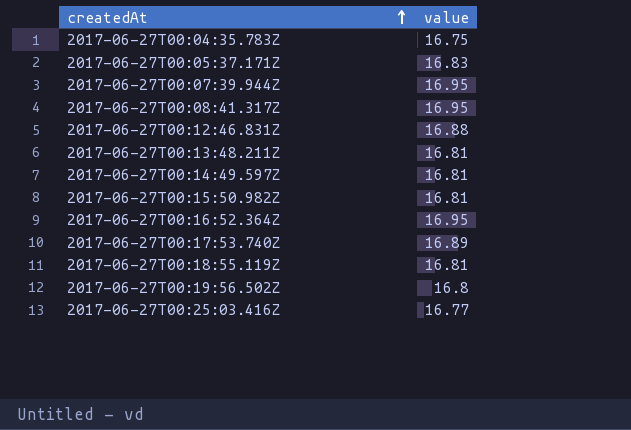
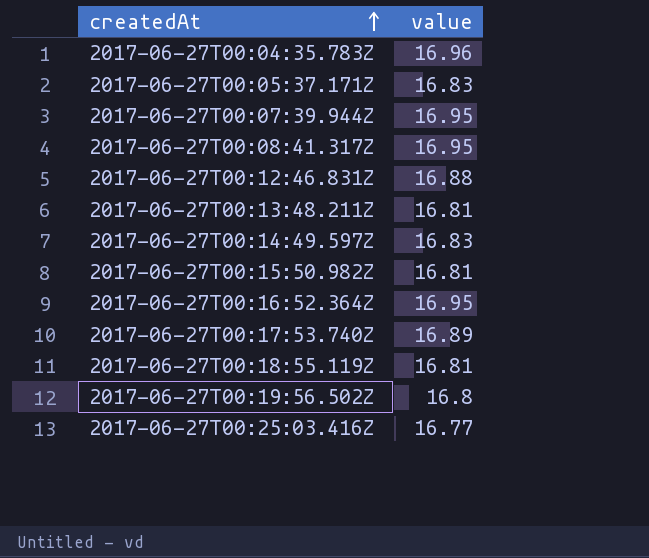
2017-06-27T00:04:35.783Z | value: 16.75 -> 16.96
2017-06-27T00:14:49.597Z | value: 16.81 -> 16.83

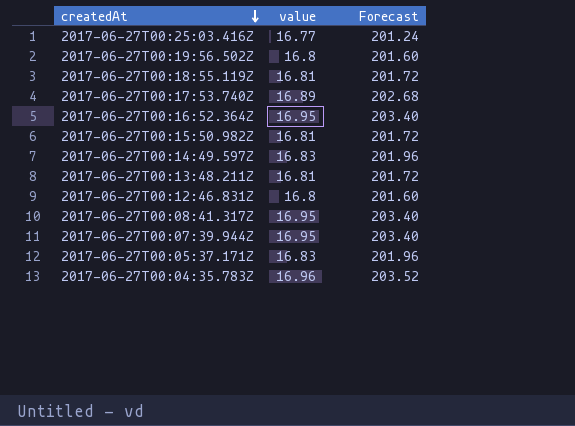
row order: createdAt ascending -> createdAt descending
column Forecast | formula: none -> [value] * 12
2017-06-27T00:12:46.831Z | value: 16.88 -> 16.8

